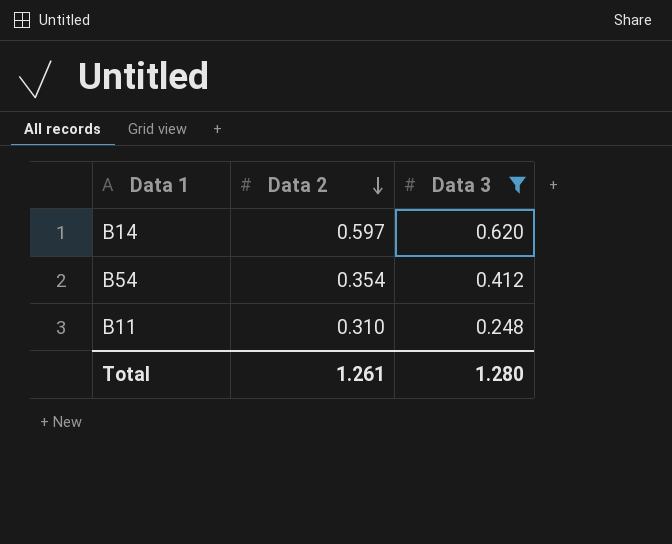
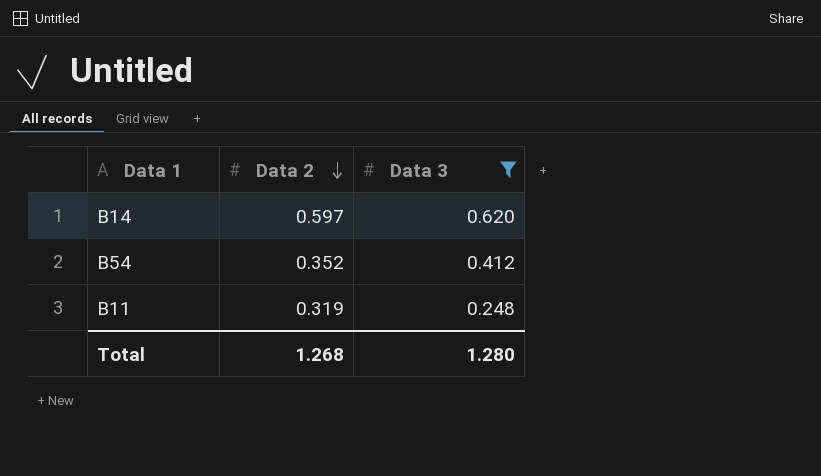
B54 | Data 2: 0.354 -> 0.352
B11 | Data 2: 0.310 -> 0.319
Total | Data 2: 1.261 -> 1.268

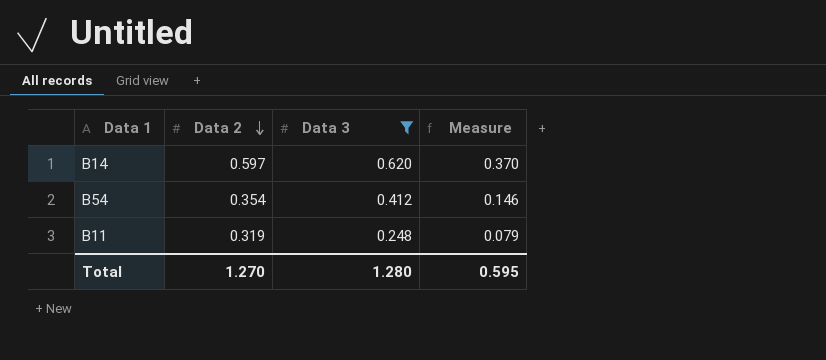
column Measure | formula: none -> [Data 2] * [Data 3]
B54 | Data 2: 0.352 -> 0.354
Total | Data 2: 1.268 -> 1.270

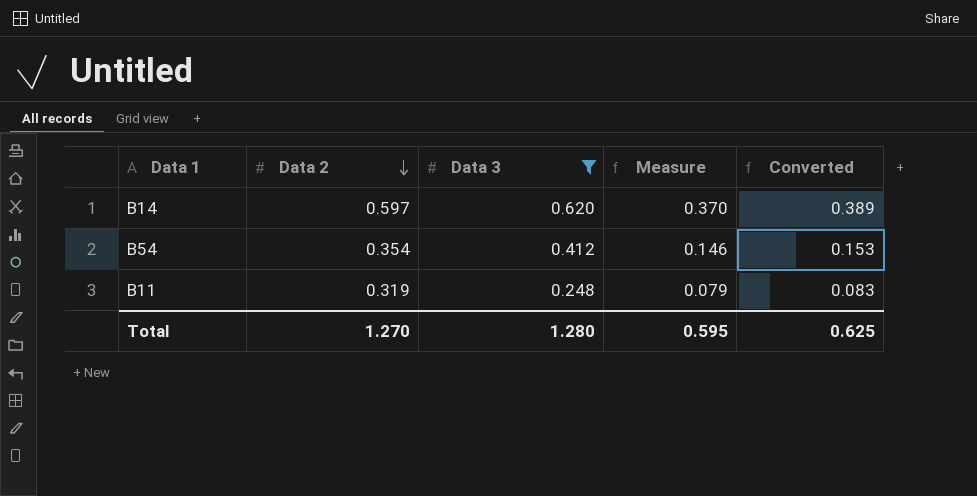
column Converted | formula: none -> [Measure] * 1.05

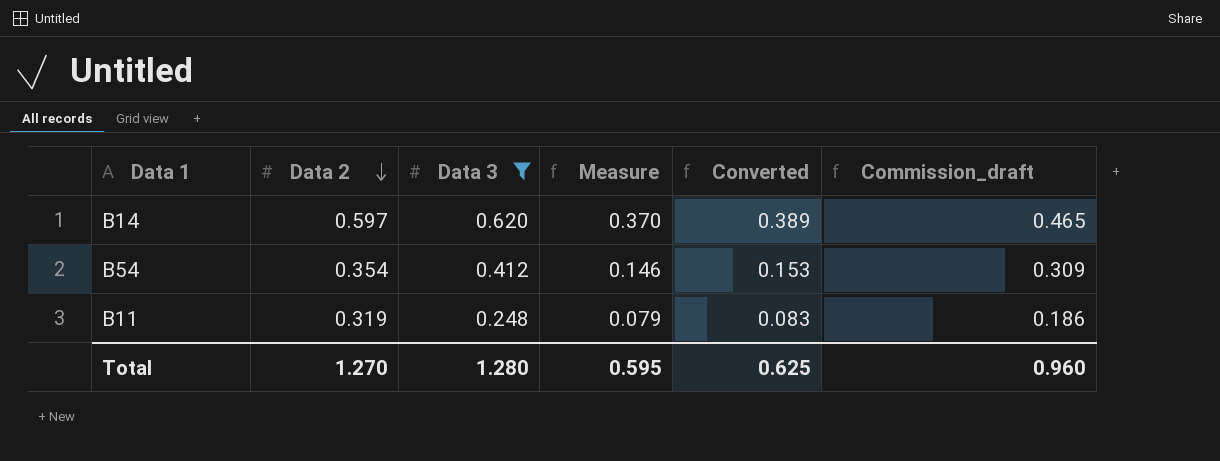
column Commission_draft | formula: none -> [Data 3] * 0.75

